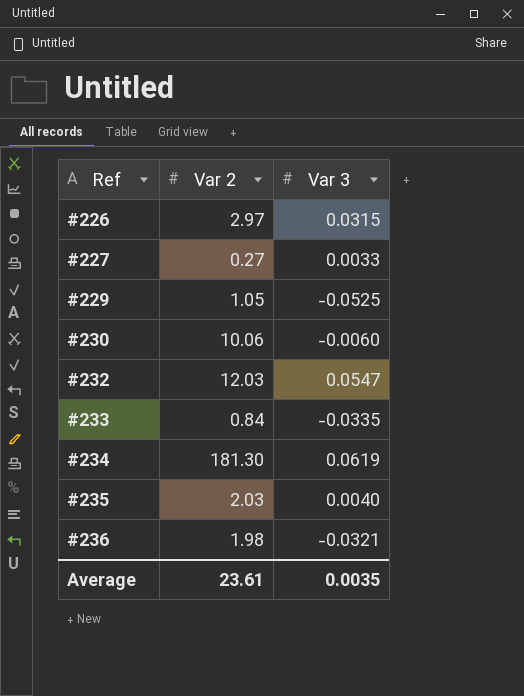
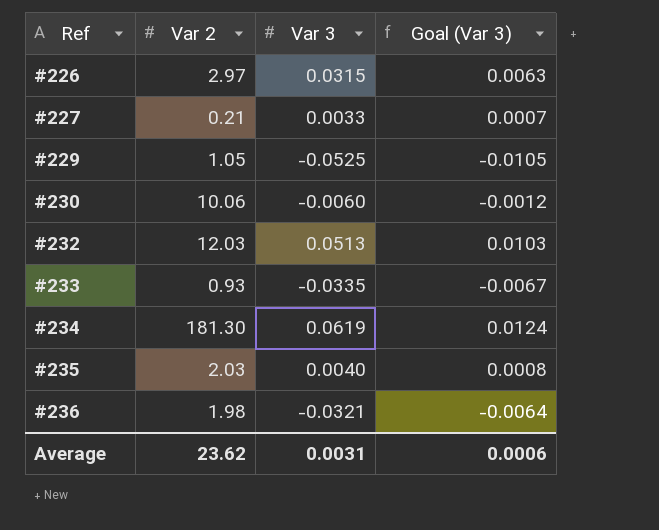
column Goal (Var 3) | formula: none -> [Var 3] * 0.2
#227 | Var 2: 0.27 -> 0.21
#232 | Var 3: 0.0547 -> 0.0513
#233 | Var 2: 0.84 -> 0.93
Average | Var 2: 23.61 -> 23.62
Average | Var 3: 0.0035 -> 0.0031

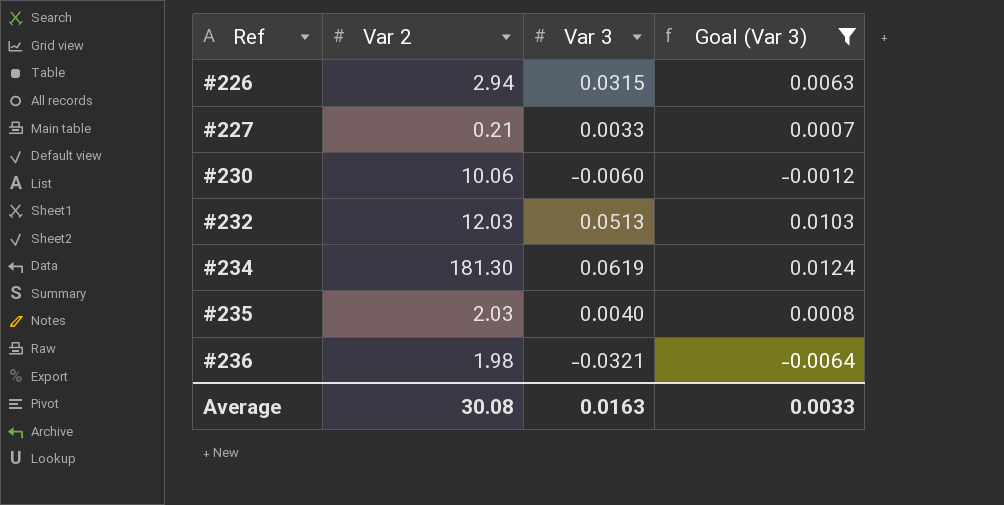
filter: none -> Goal (Var 3) >= -0.0064
#226 | Var 2: 2.97 -> 2.94
Average | Var 2: 23.62 -> 30.08
Average | Var 3: 0.0031 -> 0.0163
Average | Goal (Var 3): 0.0006 -> 0.0033

